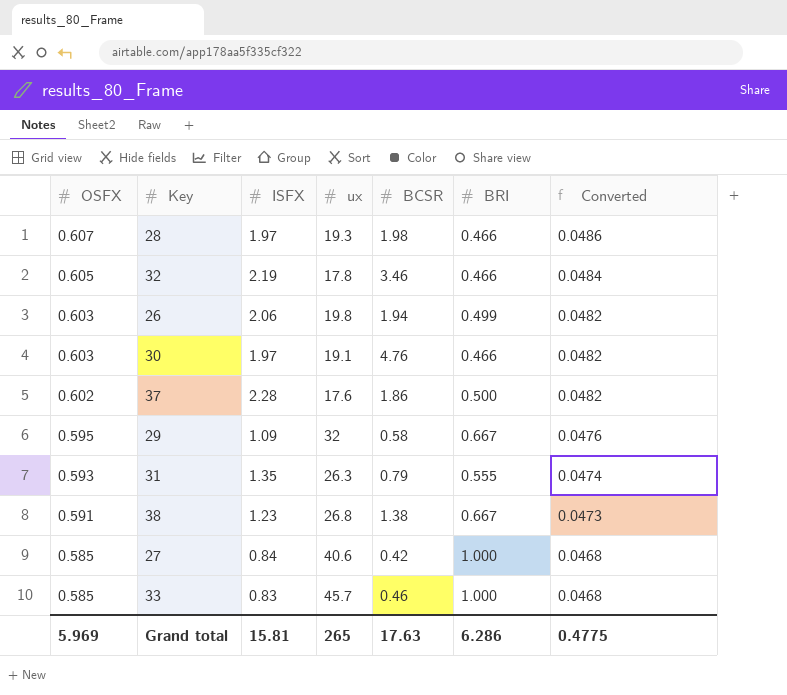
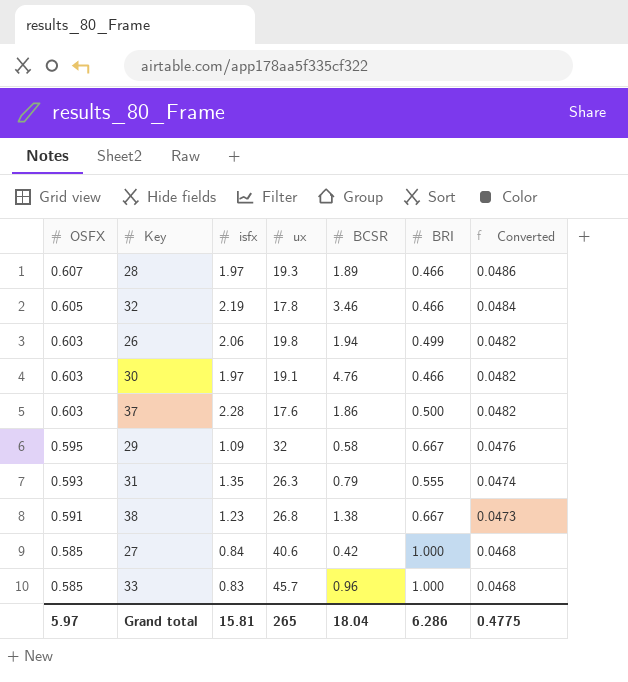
column name: ISFX -> isfx
28 | BCSR: 1.98 -> 1.89
37 | OSFX: 0.602 -> 0.603
33 | BCSR: 0.46 -> 0.96
Grand total | OSFX: 5.969 -> 5.97
Grand total | BCSR: 17.63 -> 18.04

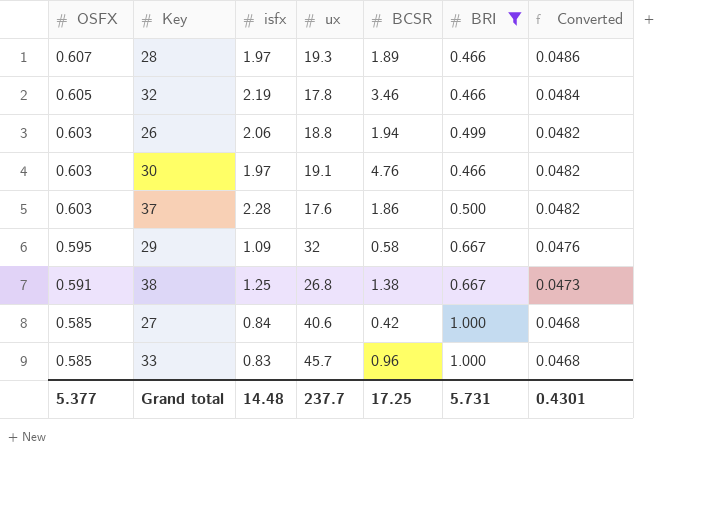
filter: none -> BRI != 0.555
26 | ux: 19.8 -> 18.8
38 | isfx: 1.23 -> 1.25
Grand total | OSFX: 5.97 -> 5.377
Grand total | isfx: 15.81 -> 14.48
Grand total | ux: 265 -> 237.7
Grand total | BCSR: 18.04 -> 17.25
Grand total | BRI: 6.286 -> 5.731
Grand total | Converted: 0.4775 -> 0.4301

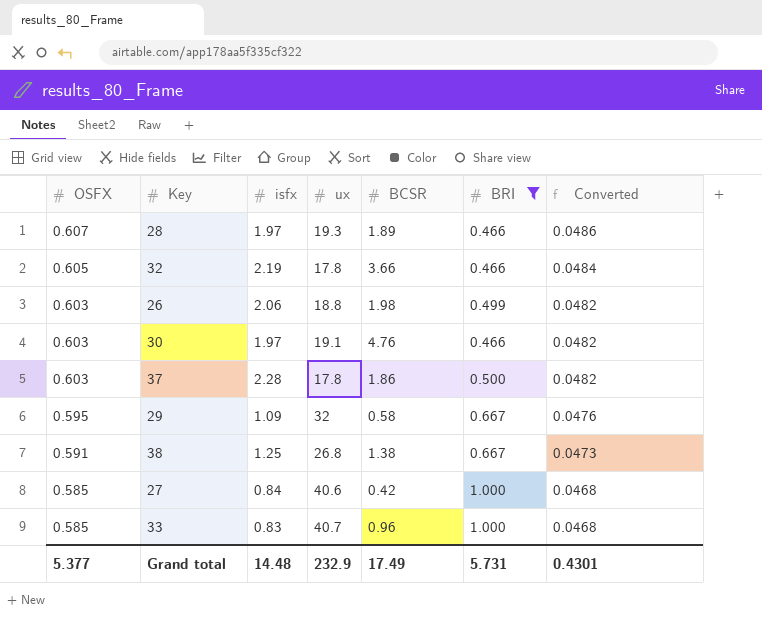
32 | BCSR: 3.46 -> 3.66
26 | BCSR: 1.94 -> 1.98
37 | ux: 17.6 -> 17.8
33 | ux: 45.7 -> 40.7
Grand total | ux: 237.7 -> 232.9
Grand total | BCSR: 17.25 -> 17.49

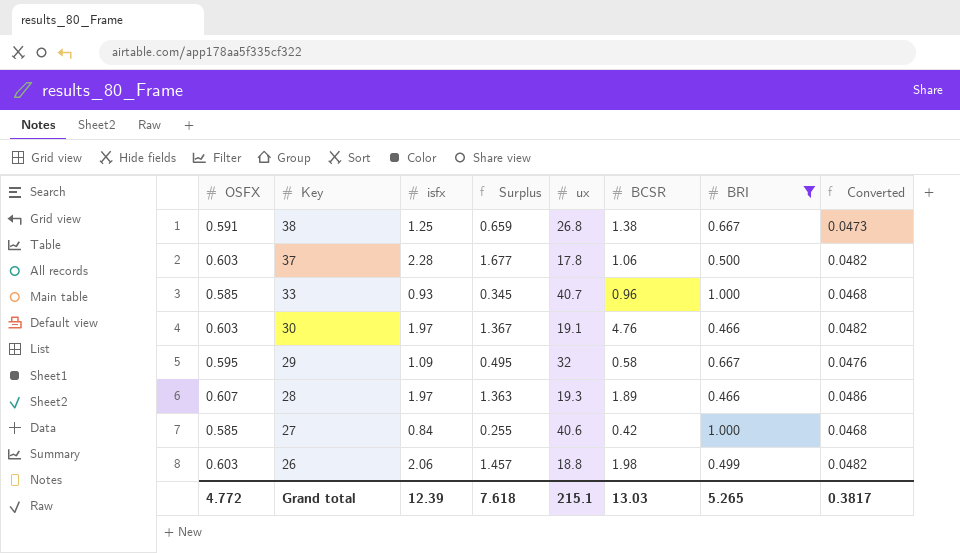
row order: OSFX descending -> Key descending
column Surplus | formula: none -> [isfx] - [OSFX]
row 32: 0.605 | 2.19 | 17.8 | 3.66 | 0.466 | 0.0484 -> none
37 | BCSR: 1.86 -> 1.06
33 | isfx: 0.83 -> 0.93
Grand total | OSFX: 5.377 -> 4.772
Grand total | isfx: 14.48 -> 12.39
Grand total | ux: 232.9 -> 215.1
Grand total | BCSR: 17.49 -> 13.03
Grand total | BRI: 5.731 -> 5.265
Grand total | Converted: 0.4301 -> 0.3817

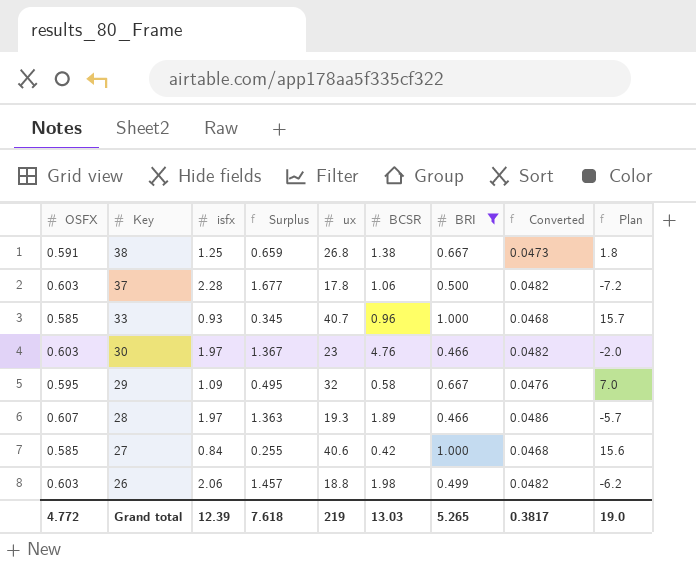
column Plan | formula: none -> [ux] - 25
30 | ux: 19.1 -> 23
Grand total | ux: 215.1 -> 219

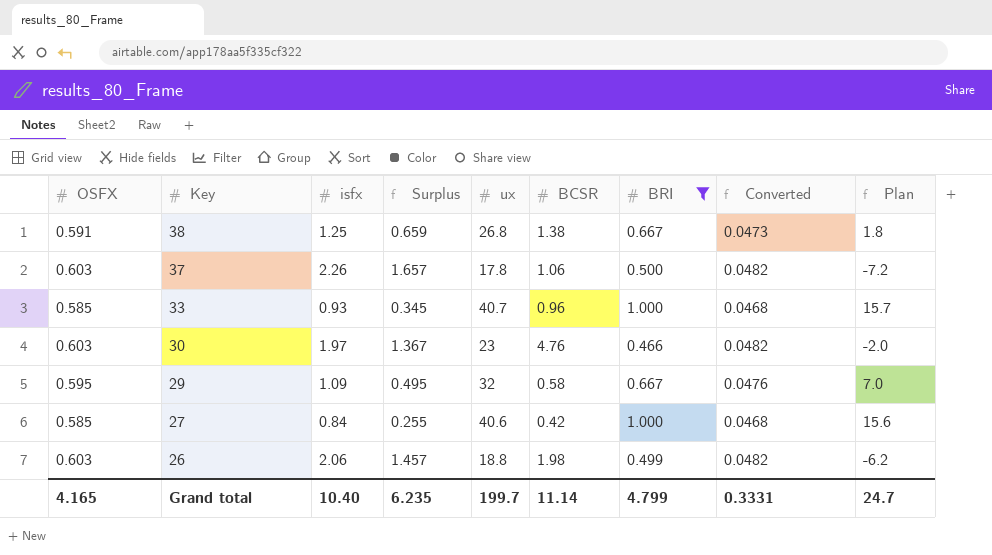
row 28: 0.607 | 1.97 | 1.363 | 19.3 | 1.89 | 0.466 | 0.0486 | -5.7 -> none
37 | isfx: 2.28 -> 2.26
37 | Surplus: 1.677 -> 1.657
Grand total | OSFX: 4.772 -> 4.165
Grand total | isfx: 12.39 -> 10.40
Grand total | Surplus: 7.618 -> 6.235
Grand total | ux: 219 -> 199.7
Grand total | BCSR: 13.03 -> 11.14
Grand total | BRI: 5.265 -> 4.799
Grand total | Converted: 0.3817 -> 0.3331
Grand total | Plan: 19.0 -> 24.7

